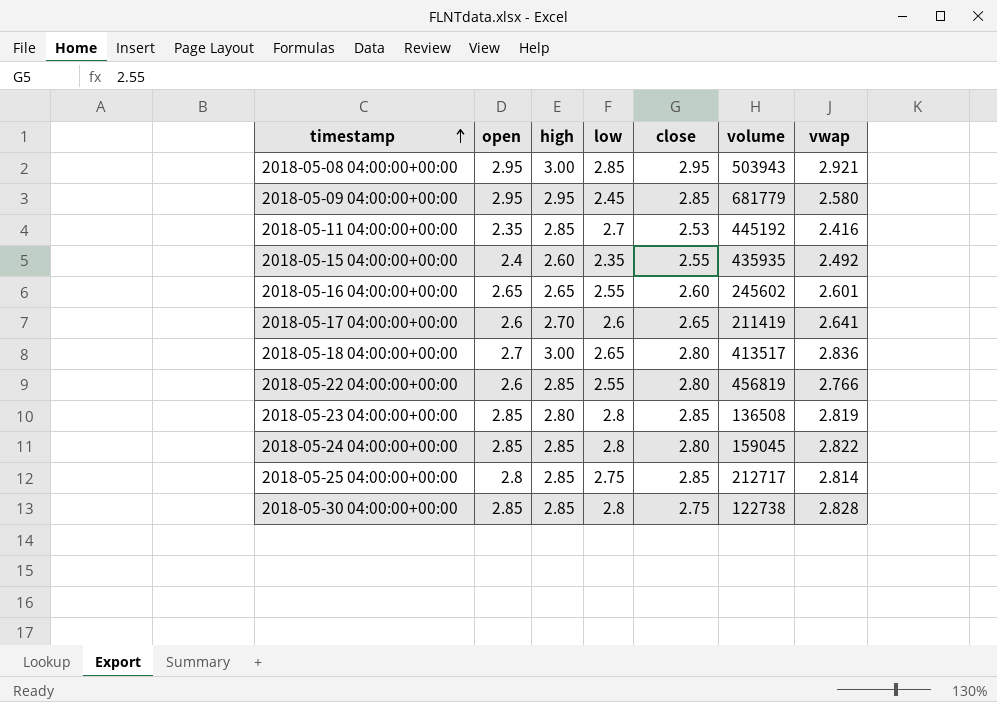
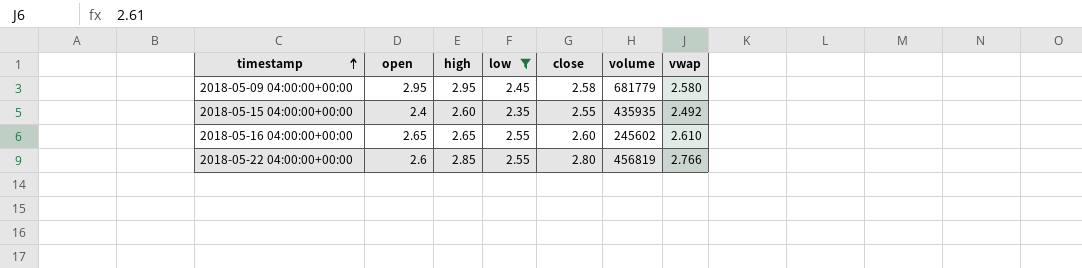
filter: none -> low <= 2.55
2018-05-09 04:00:00+00:00 | close: 2.85 -> 2.58
2018-05-16 04:00:00+00:00 | vwap: 2.601 -> 2.610

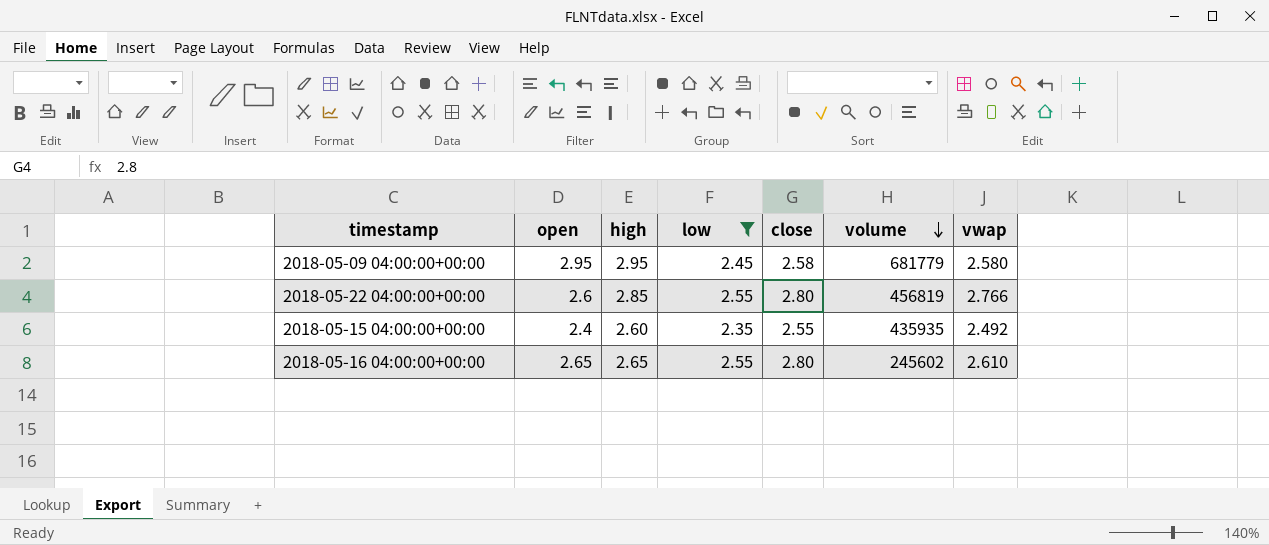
row order: timestamp ascending -> volume descending
2018-05-16 04:00:00+00:00 | close: 2.60 -> 2.80

